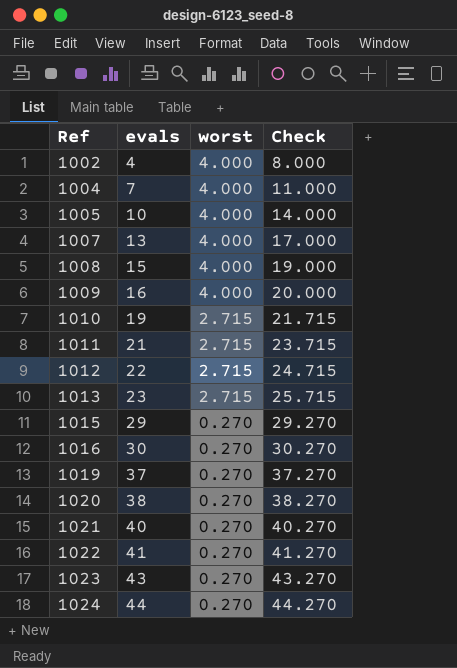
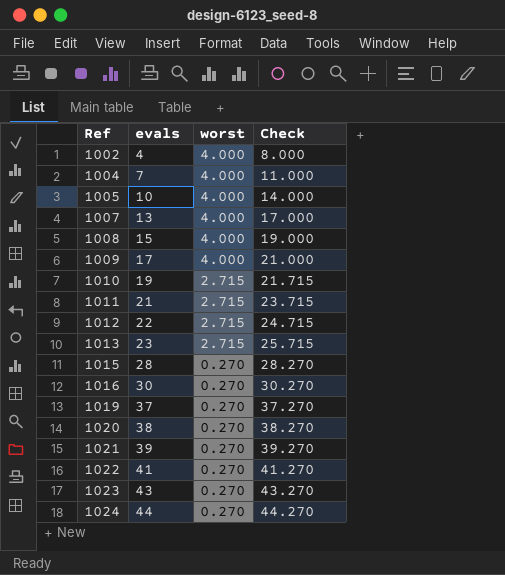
1009 | evals: 16 -> 17
1009 | Check: 20.000 -> 21.000
1015 | evals: 29 -> 28
1015 | Check: 29.270 -> 28.270
1021 | evals: 40 -> 39
1021 | Check: 40.270 -> 39.270

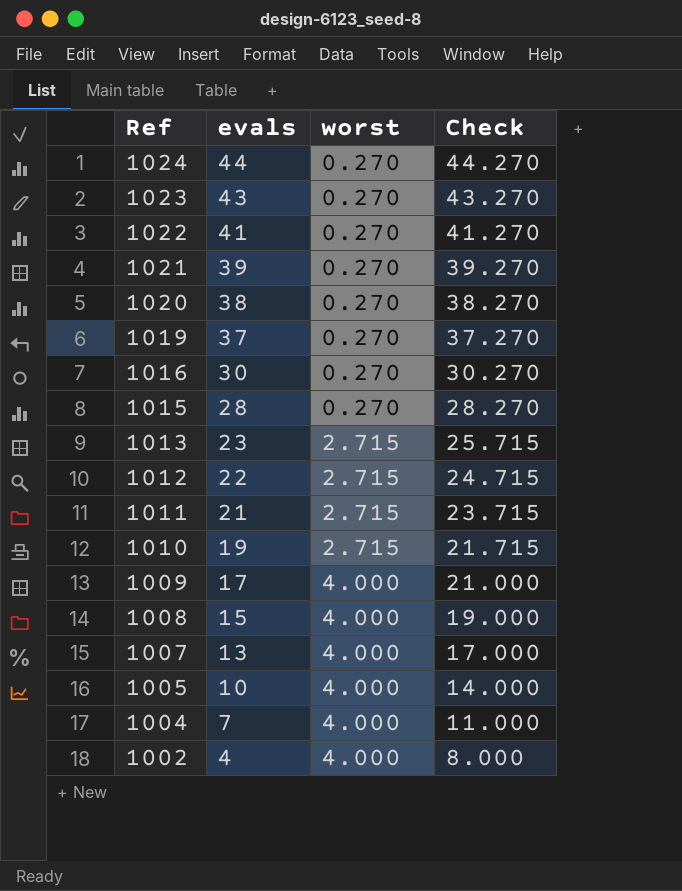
row order: Ref ascending -> Ref descending

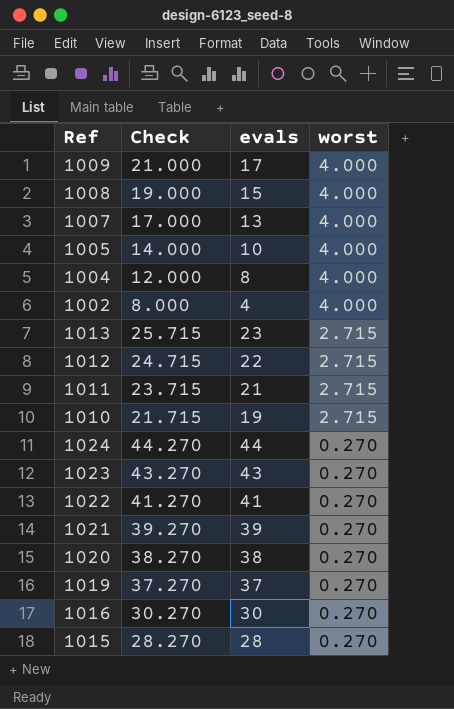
row order: Ref descending -> worst descending
column Check | position: 4 -> 2
1004 | Check: 11.000 -> 12.000
1004 | evals: 7 -> 8

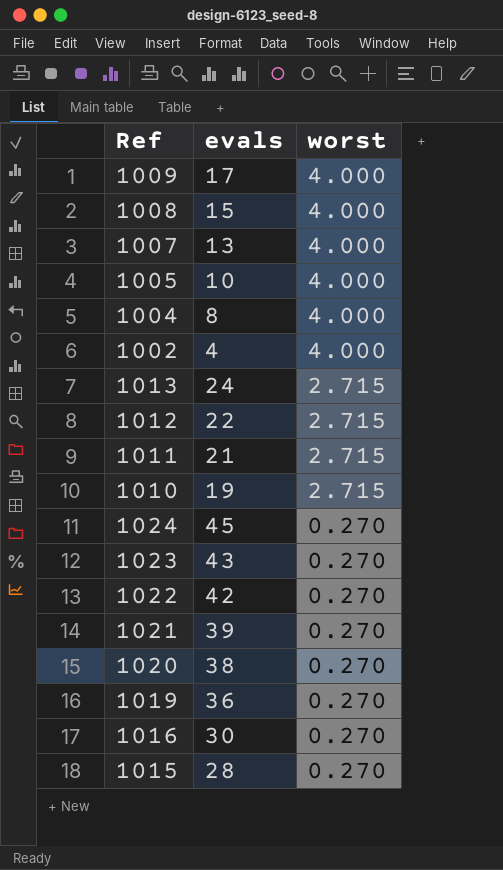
column Check | formula: [evals] + [worst] -> none
1013 | evals: 23 -> 24
1024 | evals: 44 -> 45
1022 | evals: 41 -> 42
1019 | evals: 37 -> 36

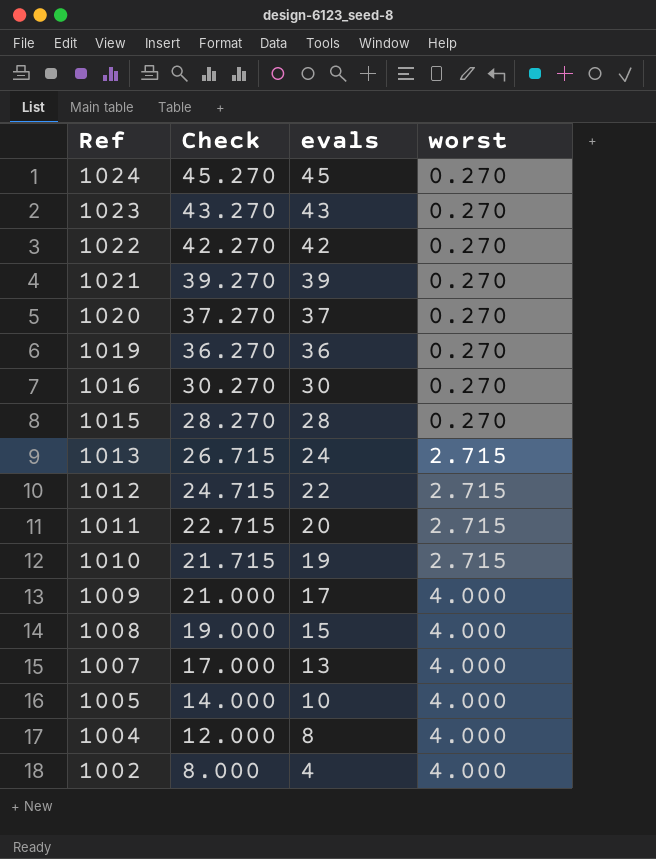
row order: worst descending -> Ref descending
column Check | formula: none -> [evals] + [worst]
1020 | evals: 38 -> 37
1011 | evals: 21 -> 20

